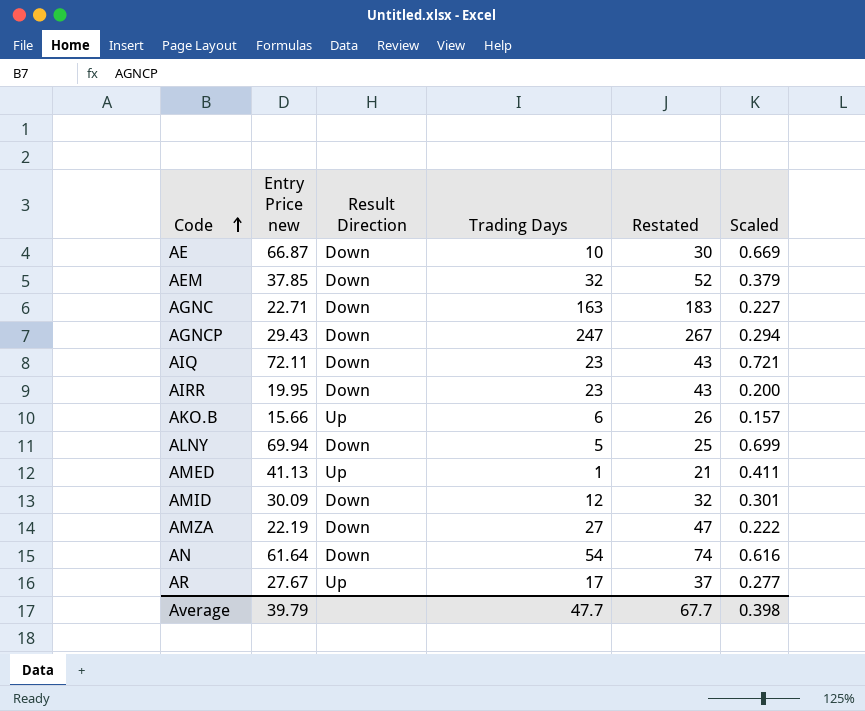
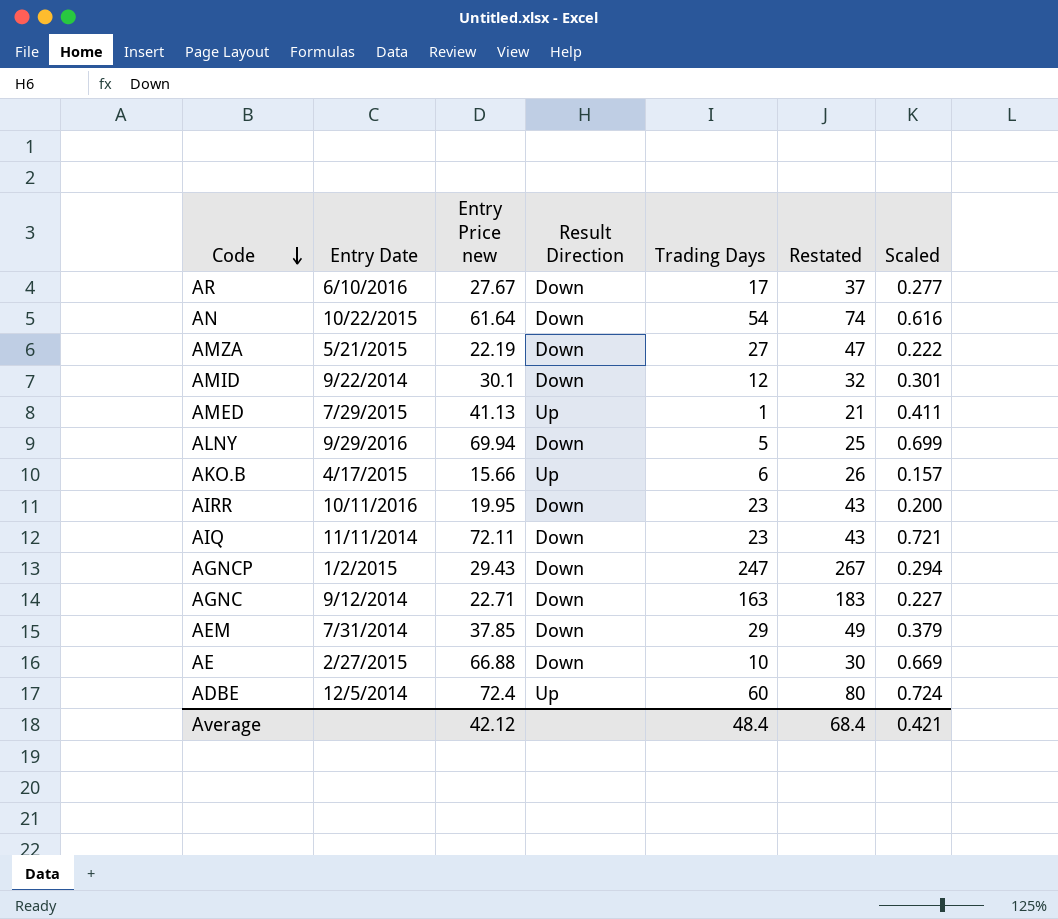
row order: Code ascending -> Code descending
column Entry Date | position: none -> 2
AR | Result Direction: Up -> Down
AMID | Entry Price new: 30.09 -> 30.1
AEM | Trading Days: 32 -> 29
AEM | Restated: 52 -> 49
AE | Entry Price new: 66.87 -> 66.88
row ADBE: none -> 12/5/2014 | 72.4 | Up | 60 | 80 | 0.724
Average | Entry Price new: 39.79 -> 42.12
Average | Trading Days: 47.7 -> 48.4
Average | Restated: 67.7 -> 68.4
Average | Scaled: 0.398 -> 0.421

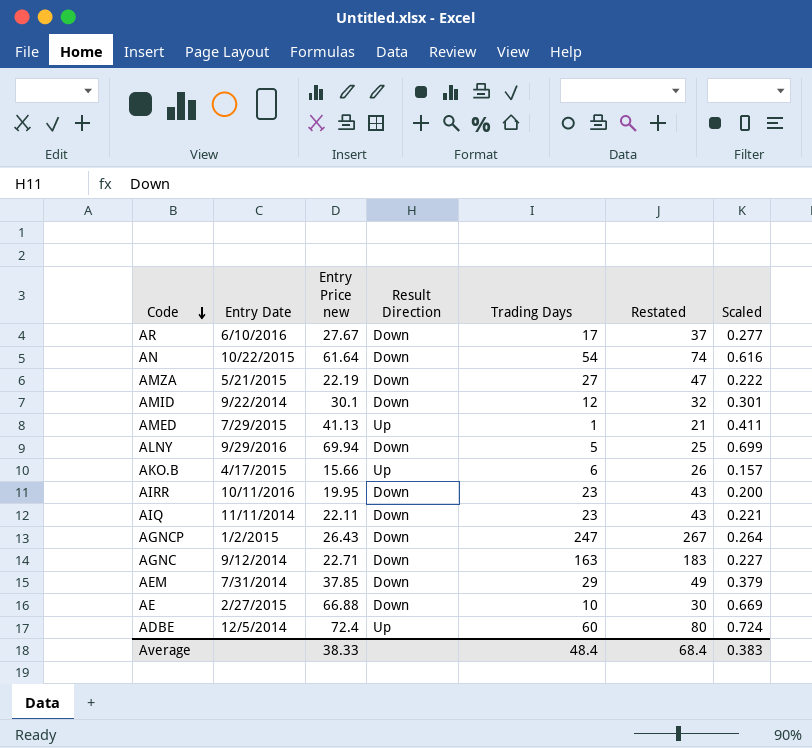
AIQ | Entry Price new: 72.11 -> 22.11
AIQ | Scaled: 0.721 -> 0.221
AGNCP | Entry Price new: 29.43 -> 26.43
AGNCP | Scaled: 0.294 -> 0.264
Average | Entry Price new: 42.12 -> 38.33
Average | Scaled: 0.421 -> 0.383

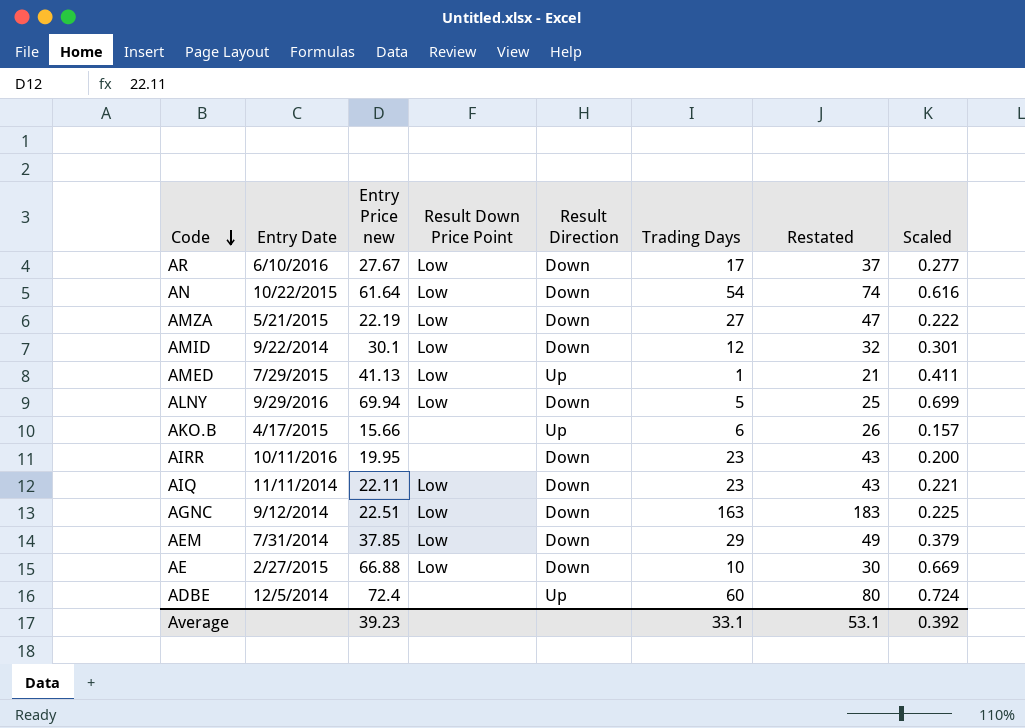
column Result Down Price Point | position: none -> 4
row AGNCP: 1/2/2015 | 26.43 | Down | 247 | 267 | 0.264 -> none
AGNC | Entry Price new: 22.71 -> 22.51
AGNC | Scaled: 0.227 -> 0.225
Average | Entry Price new: 38.33 -> 39.23
Average | Trading Days: 48.4 -> 33.1
Average | Restated: 68.4 -> 53.1
Average | Scaled: 0.383 -> 0.392

